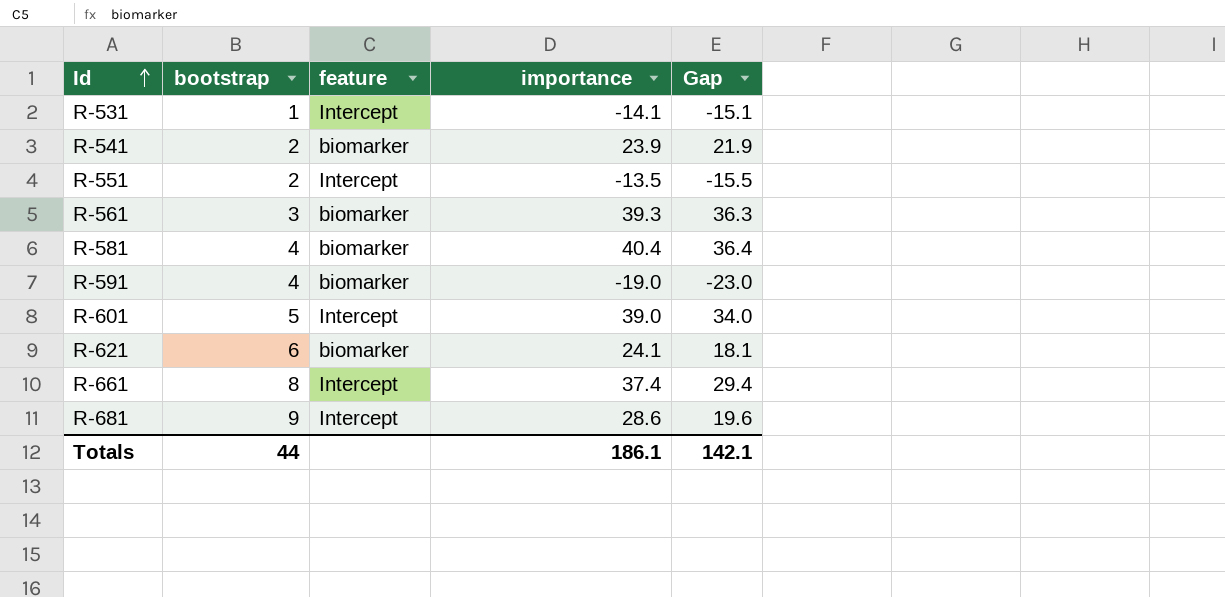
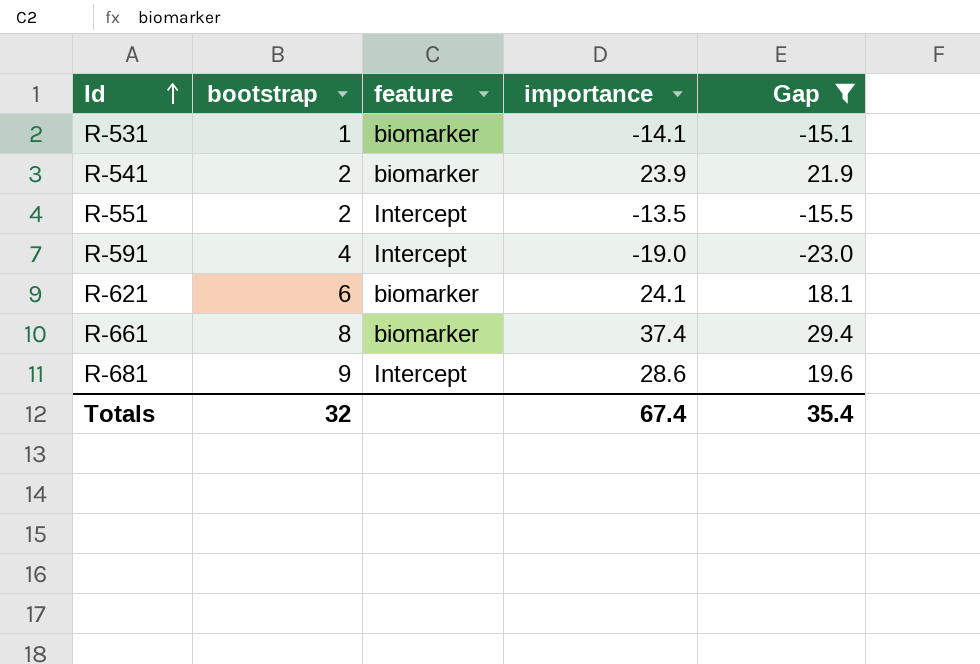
filter: none -> Gap <= 29.4
R-531 | feature: Intercept -> biomarker
R-591 | feature: biomarker -> Intercept
R-661 | feature: Intercept -> biomarker
Totals | bootstrap: 44 -> 32
Totals | importance: 186.1 -> 67.4
Totals | Gap: 142.1 -> 35.4

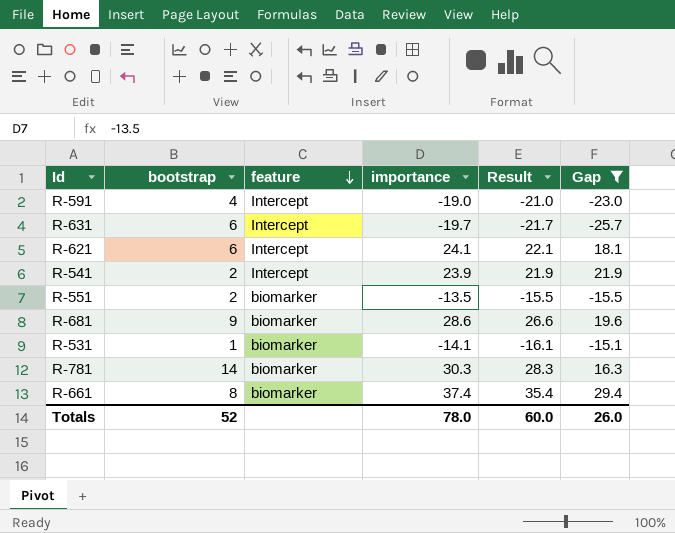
row order: Id ascending -> feature descending
column Result | formula: none -> [importance] - 2
row R-631: none -> 6 | Intercept | -19.7 | -21.7 | -25.7
R-621 | feature: biomarker -> Intercept
R-541 | feature: biomarker -> Intercept
R-551 | feature: Intercept -> biomarker
R-681 | feature: Intercept -> biomarker
row R-781: none -> 14 | biomarker | 30.3 | 28.3 | 16.3
Totals | bootstrap: 32 -> 52
Totals | importance: 67.4 -> 78.0
Totals | Gap: 35.4 -> 26.0

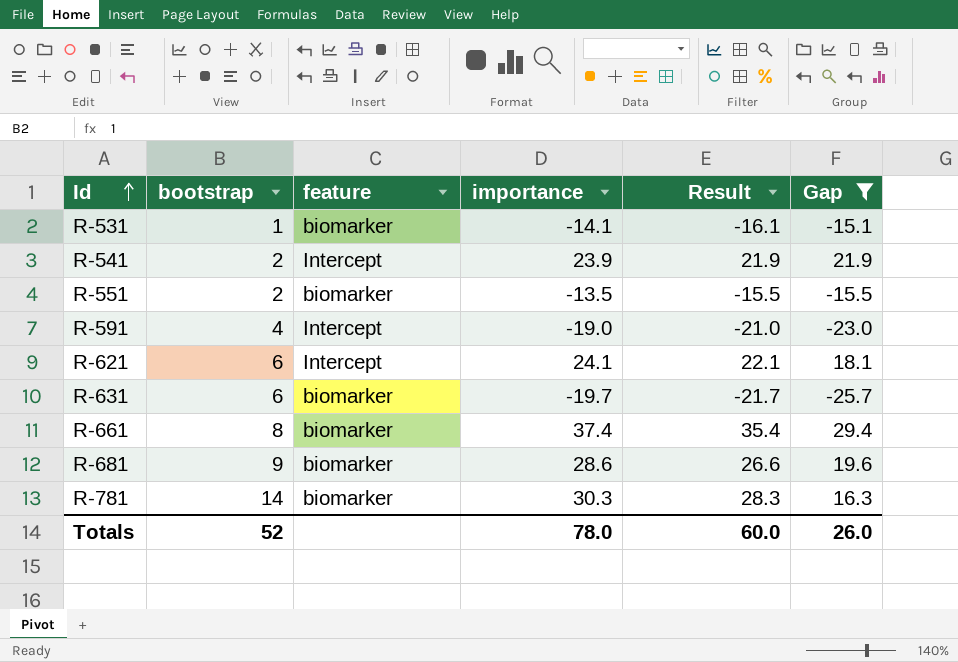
row order: feature descending -> Id ascending
R-631 | feature: Intercept -> biomarker

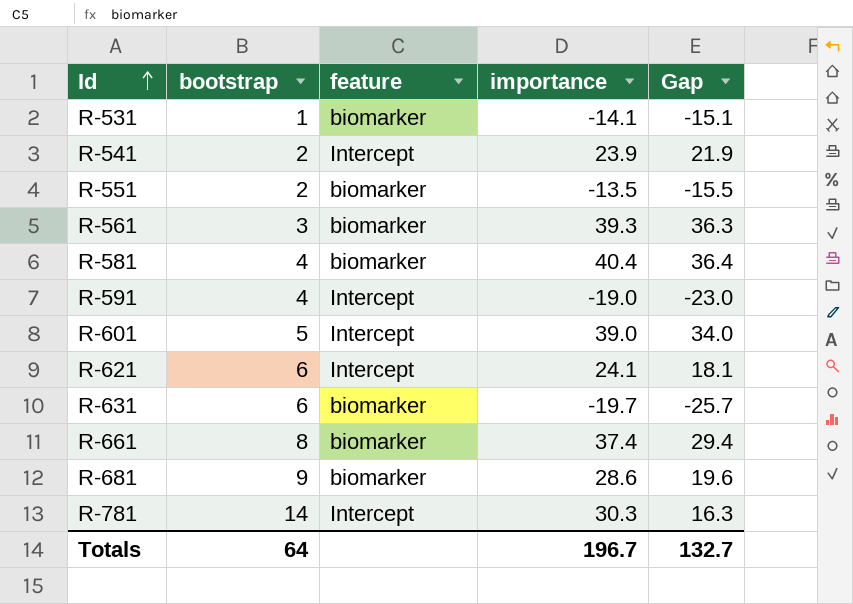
filter: Gap <= 29.4 -> none
column Result | formula: [importance] - 2 -> none
R-781 | feature: biomarker -> Intercept
Totals | bootstrap: 52 -> 64
Totals | importance: 78.0 -> 196.7
Totals | Gap: 26.0 -> 132.7

